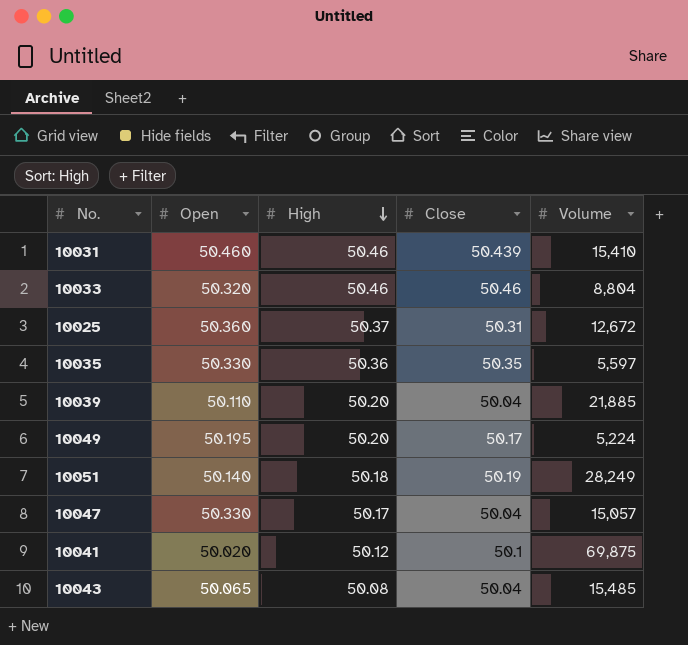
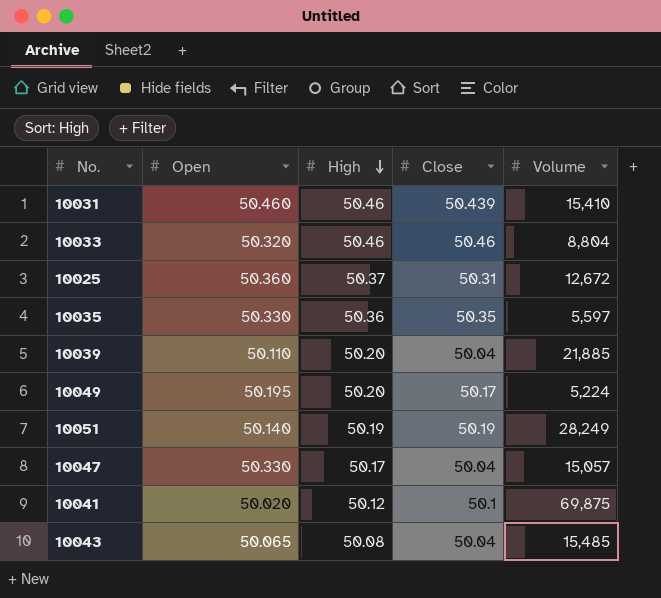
10051 | High: 50.18 -> 50.19

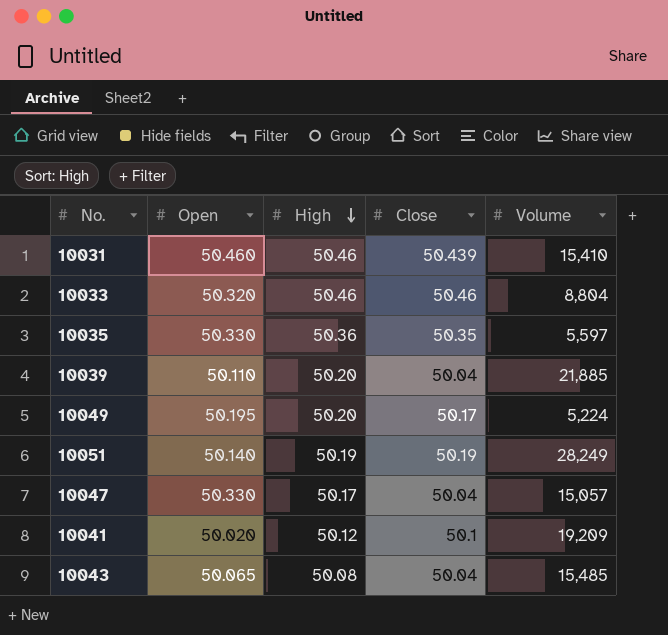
row 10025: 50.360 | 50.37 | 50.31 | 12,672 -> none
10041 | Volume: 69,875 -> 19,209

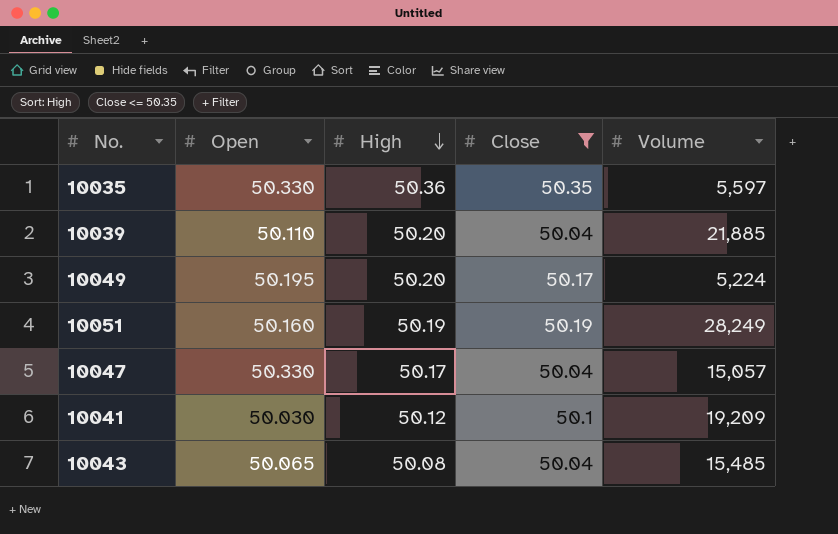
filter: none -> Close <= 50.35
10051 | Open: 50.140 -> 50.160
10041 | Open: 50.020 -> 50.030

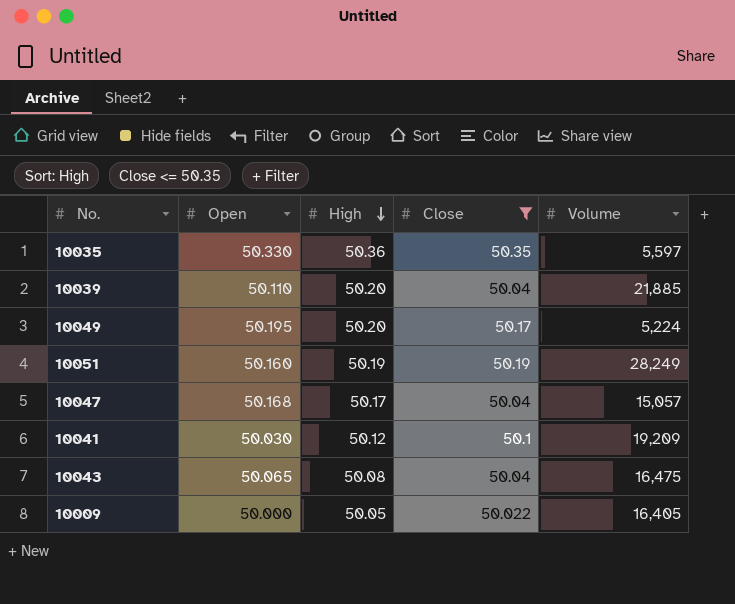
10047 | Open: 50.330 -> 50.168
10043 | Volume: 15,485 -> 16,475
row 10009: none -> 50.000 | 50.05 | 50.022 | 16,405

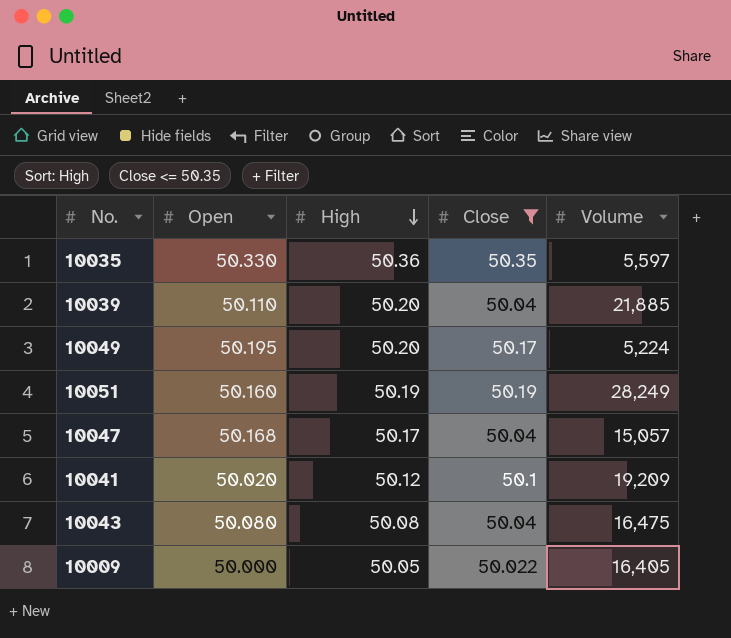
10041 | Open: 50.030 -> 50.020
10043 | Open: 50.065 -> 50.080

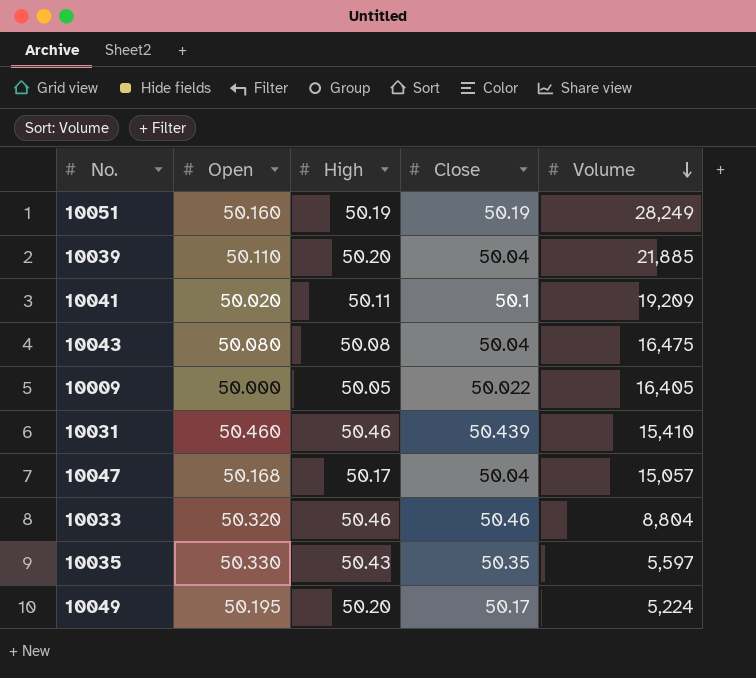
filter: Close <= 50.35 -> none
row order: High descending -> Volume descending
10041 | High: 50.12 -> 50.11
10035 | High: 50.36 -> 50.43

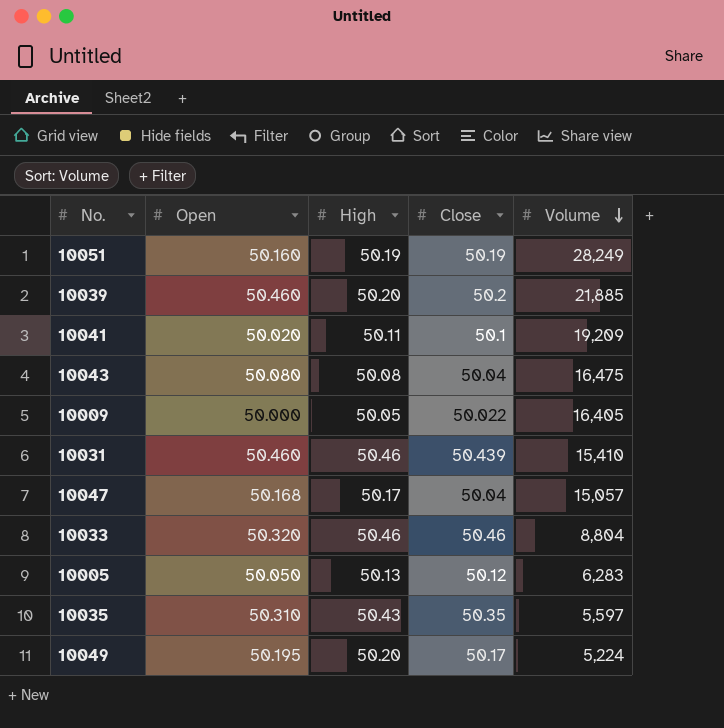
10039 | Open: 50.110 -> 50.460
10039 | Close: 50.04 -> 50.2
row 10005: none -> 50.050 | 50.13 | 50.12 | 6,283
10035 | Open: 50.330 -> 50.310

